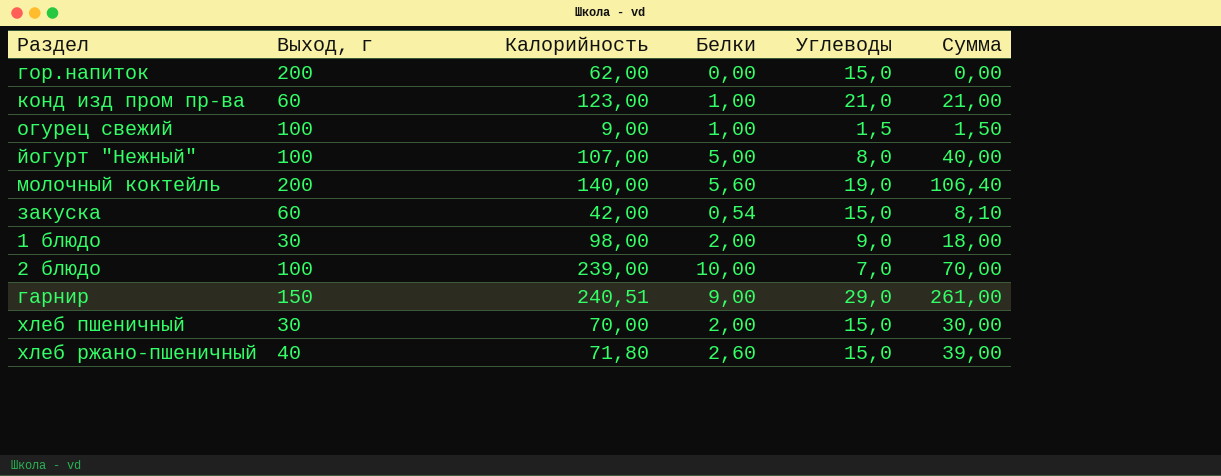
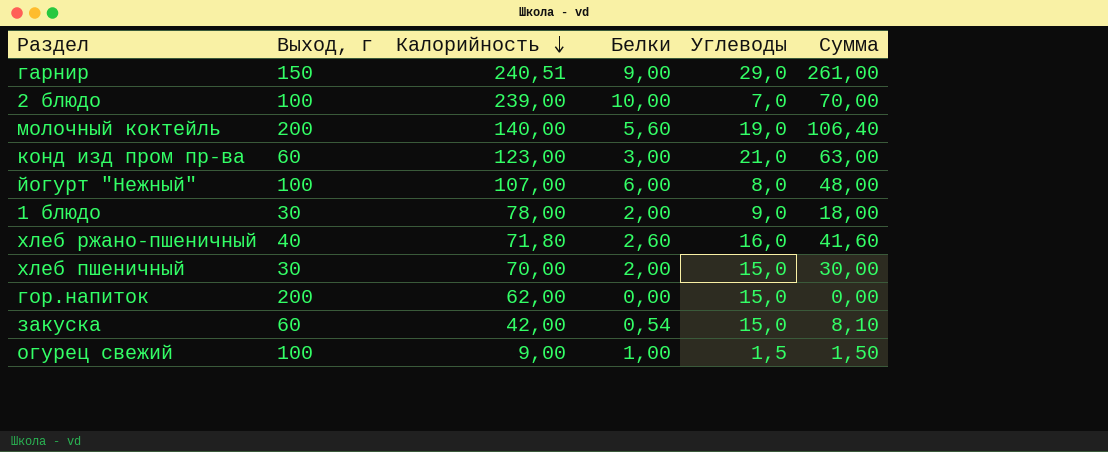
row order: none -> Калорийность descending
конд изд пром пр-ва | Белки: 1,00 -> 3,00
конд изд пром пр-ва | Сумма: 21,00 -> 63,00
йогурт "Нежный" | Белки: 5,00 -> 6,00
йогурт "Нежный" | Сумма: 40,00 -> 48,00
1 блюдо | Калорийность: 98,00 -> 78,00
хлеб ржано-пшеничный | Углеводы: 15,0 -> 16,0
хлеб ржано-пшеничный | Сумма: 39,00 -> 41,60

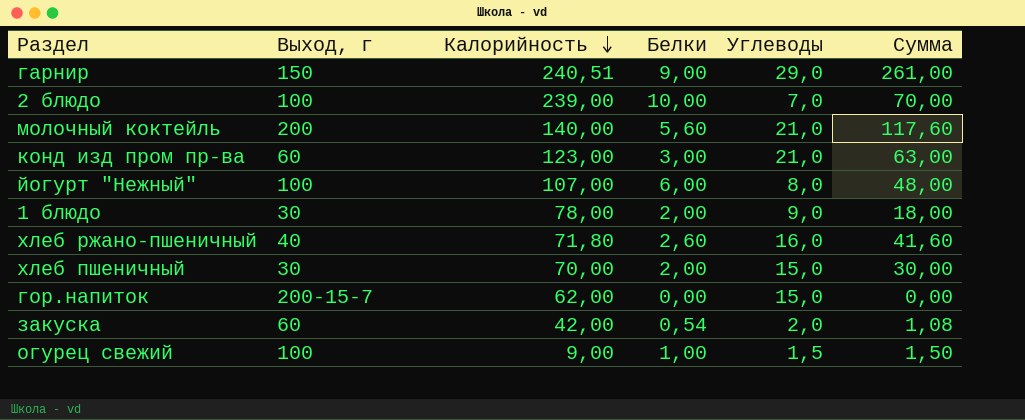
молочный коктейль | Углеводы: 19,0 -> 21,0
молочный коктейль | Сумма: 106,40 -> 117,60
гор.напиток | Выход, г: 200 -> 200-15-7
закуска | Углеводы: 15,0 -> 2,0
закуска | Сумма: 8,10 -> 1,08

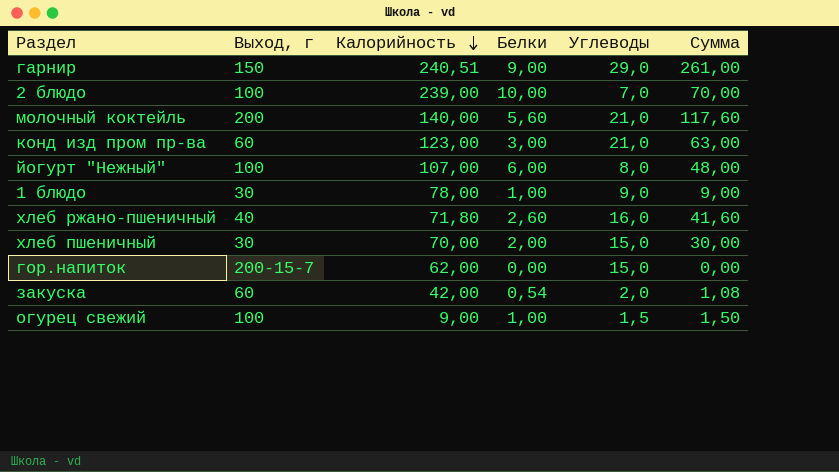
1 блюдо | Белки: 2,00 -> 1,00
1 блюдо | Сумма: 18,00 -> 9,00

